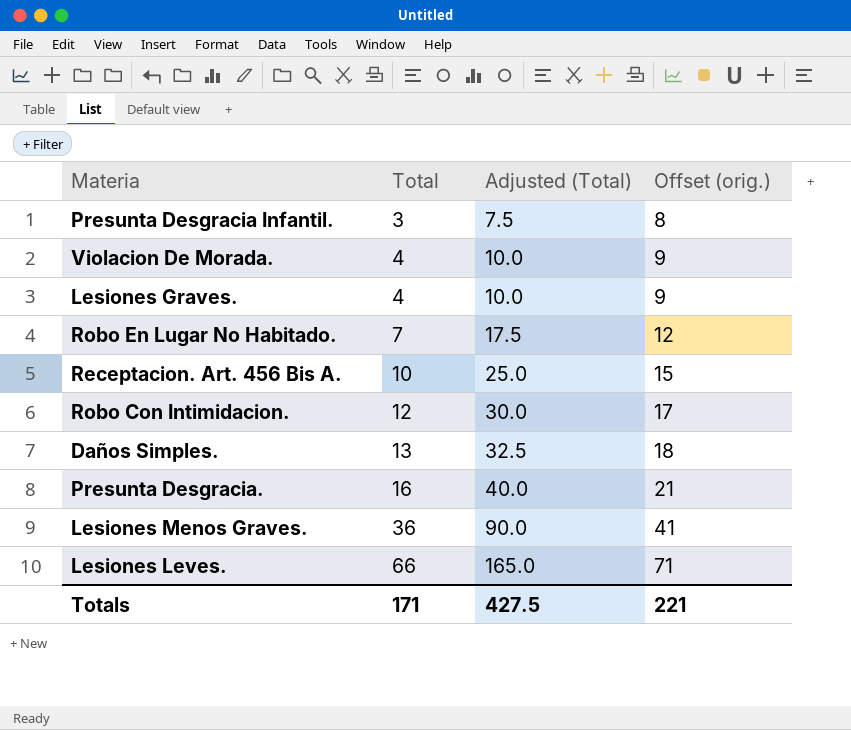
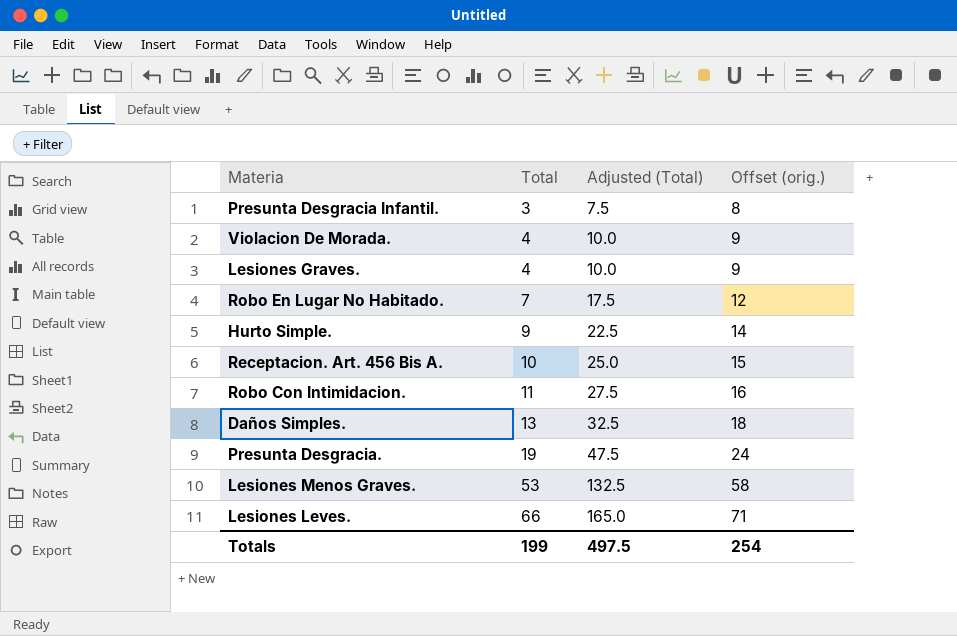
row Hurto Simple.: none -> 9 | 22.5 | 14
Robo Con Intimidacion. | Total: 12 -> 11
Robo Con Intimidacion. | Adjusted (Total): 30.0 -> 27.5
Robo Con Intimidacion. | Offset (orig.): 17 -> 16
Presunta Desgracia. | Total: 16 -> 19
Presunta Desgracia. | Adjusted (Total): 40.0 -> 47.5
Presunta Desgracia. | Offset (orig.): 21 -> 24
Lesiones Menos Graves. | Total: 36 -> 53
Lesiones Menos Graves. | Adjusted (Total): 90.0 -> 132.5
Lesiones Menos Graves. | Offset (orig.): 41 -> 58
Totals | Total: 171 -> 199
Totals | Adjusted (Total): 427.5 -> 497.5
Totals | Offset (orig.): 221 -> 254

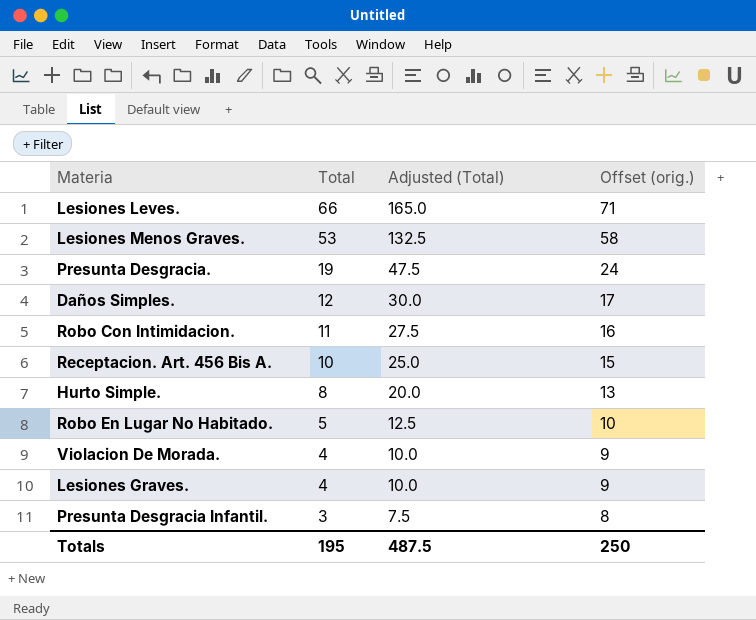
row order: Total ascending -> Total descending
Daños Simples. | Total: 13 -> 12
Daños Simples. | Adjusted (Total): 32.5 -> 30.0
Daños Simples. | Offset (orig.): 18 -> 17
Hurto Simple. | Total: 9 -> 8
Hurto Simple. | Adjusted (Total): 22.5 -> 20.0
Hurto Simple. | Offset (orig.): 14 -> 13
Robo En Lugar No Habitado. | Total: 7 -> 5
Robo En Lugar No Habitado. | Adjusted (Total): 17.5 -> 12.5
Robo En Lugar No Habitado. | Offset (orig.): 12 -> 10
Totals | Total: 199 -> 195
Totals | Adjusted (Total): 497.5 -> 487.5
Totals | Offset (orig.): 254 -> 250

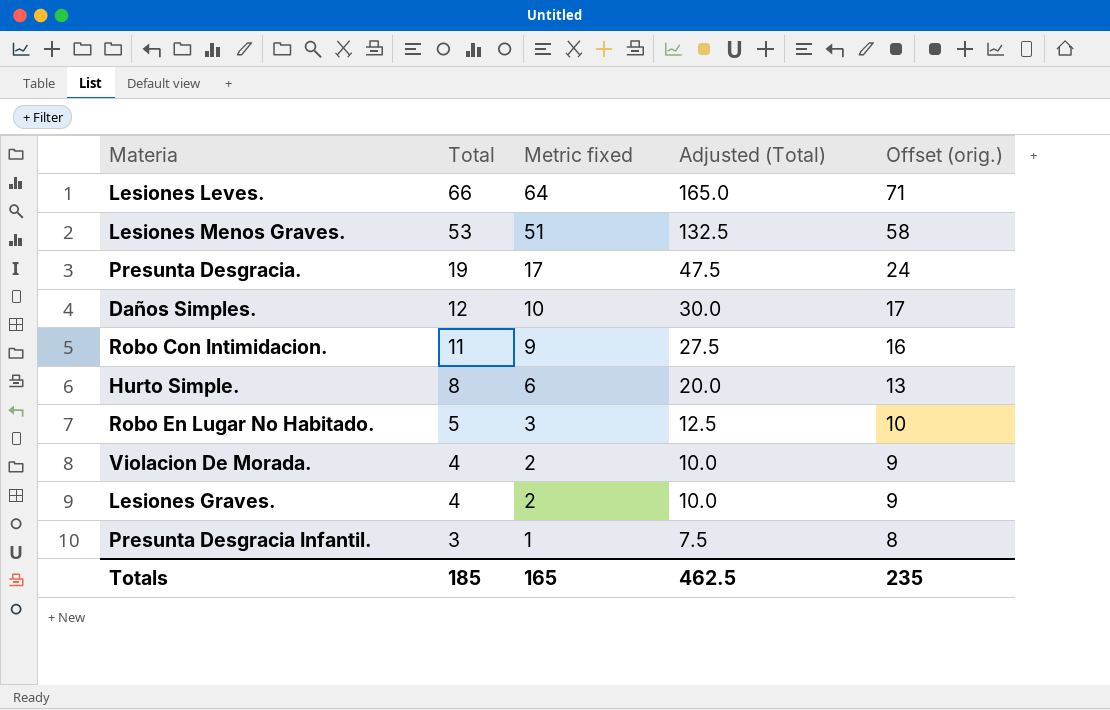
column Metric fixed | formula: none -> [Total] - 2
row Receptacion. Art. 456 Bis A.: 10 | 25.0 | 15 -> none
Totals | Total: 195 -> 185
Totals | Adjusted (Total): 487.5 -> 462.5
Totals | Offset (orig.): 250 -> 235

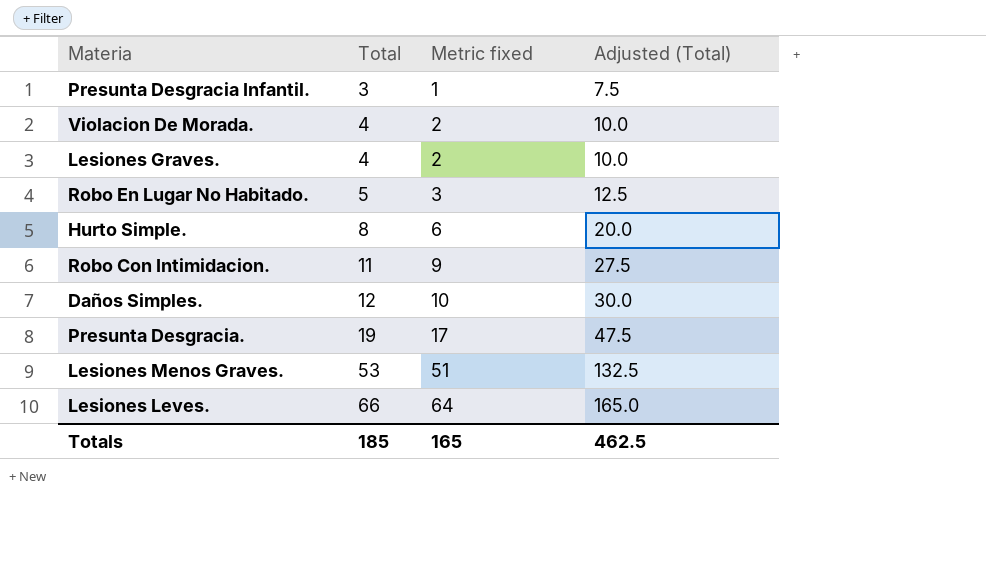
row order: Total descending -> Total ascending
column Offset (orig.) | formula: [Total] + 5 -> none

